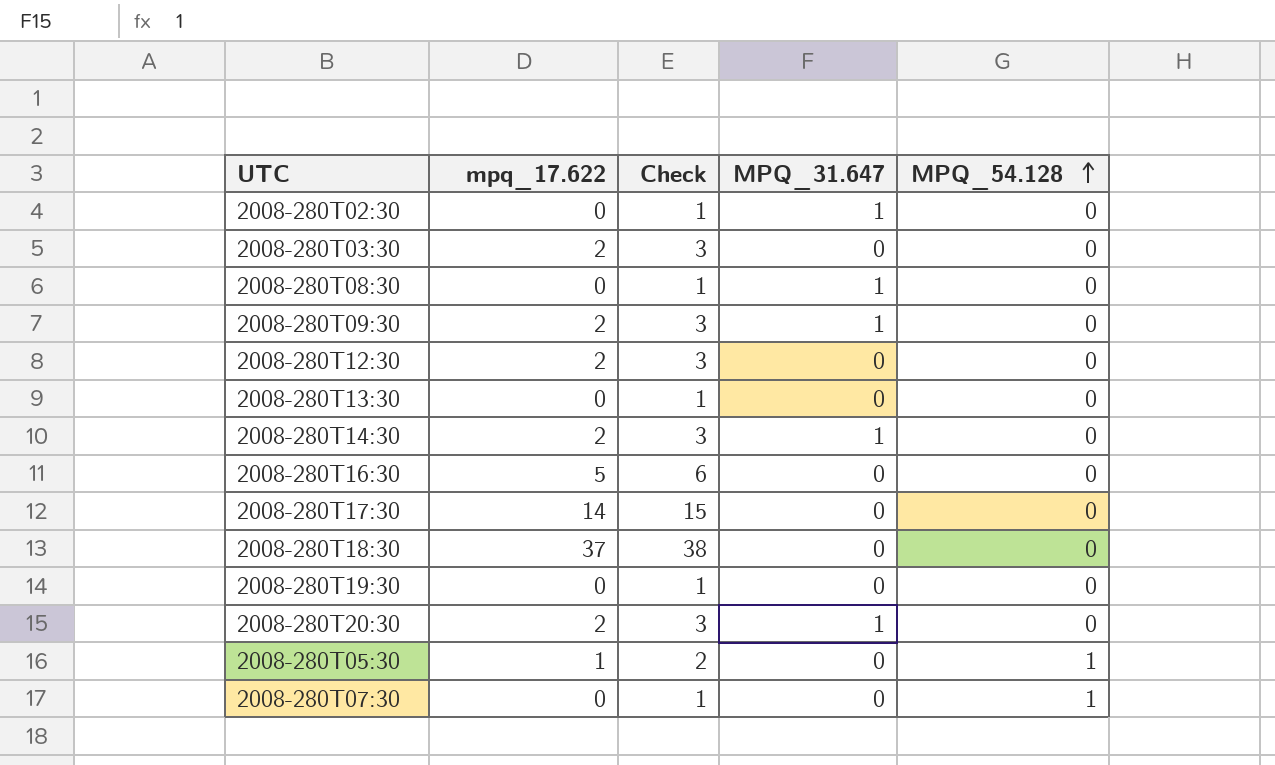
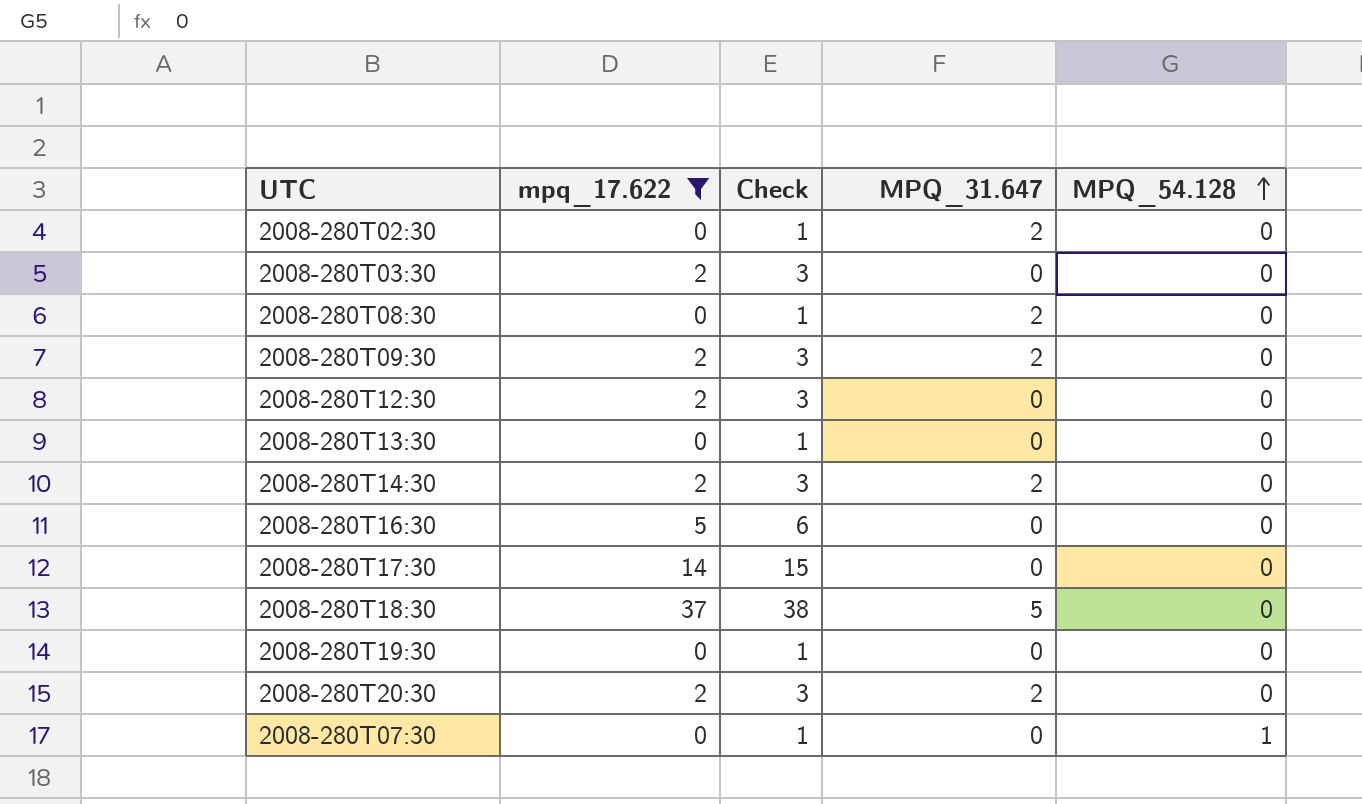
filter: none -> mpq_17.622 != 1
2008-280T02:30 | MPQ_31.647: 1 -> 2
2008-280T08:30 | MPQ_31.647: 1 -> 2
2008-280T09:30 | MPQ_31.647: 1 -> 2
2008-280T14:30 | MPQ_31.647: 1 -> 2
2008-280T18:30 | MPQ_31.647: 0 -> 5
2008-280T20:30 | MPQ_31.647: 1 -> 2

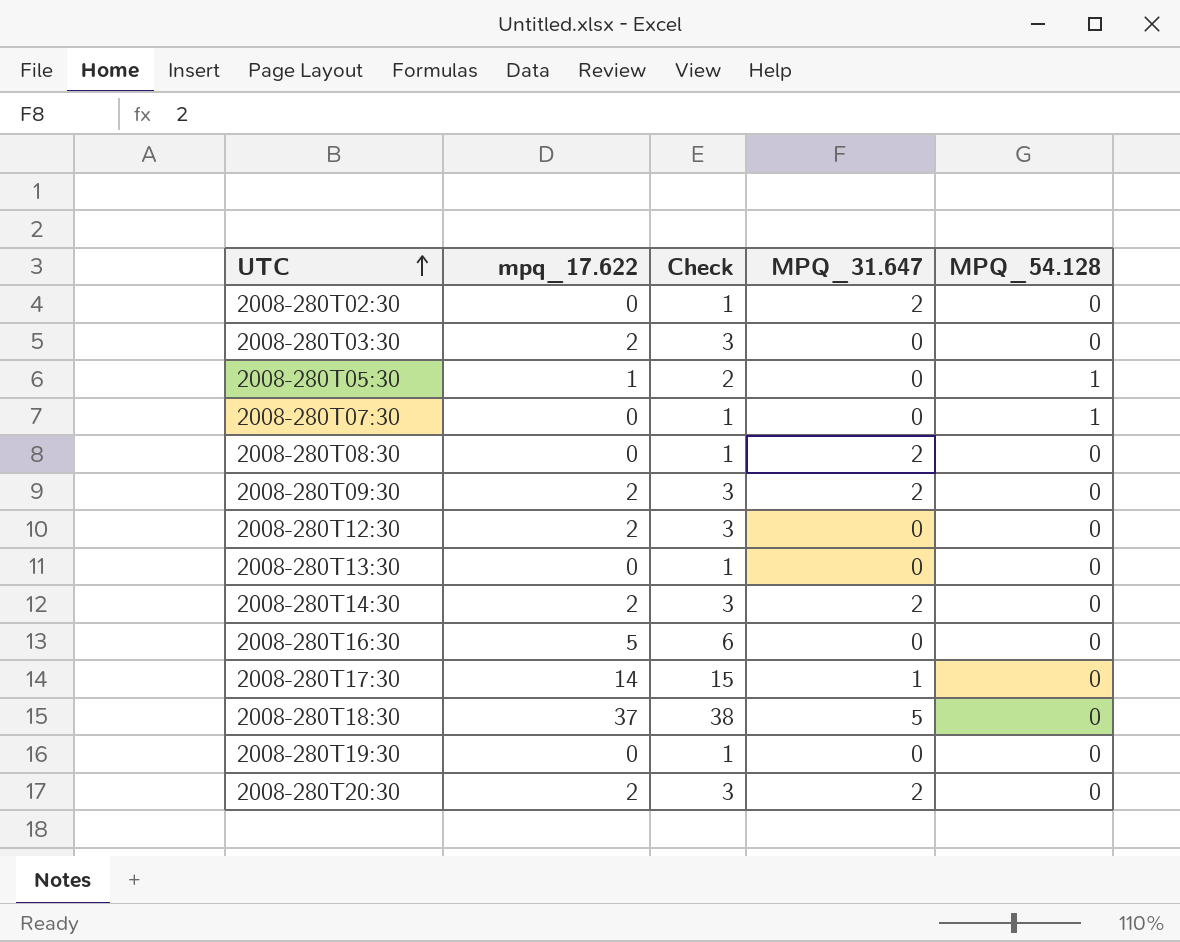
filter: mpq_17.622 != 1 -> none
row order: MPQ_54.128 ascending -> UTC ascending
2008-280T17:30 | MPQ_31.647: 0 -> 1

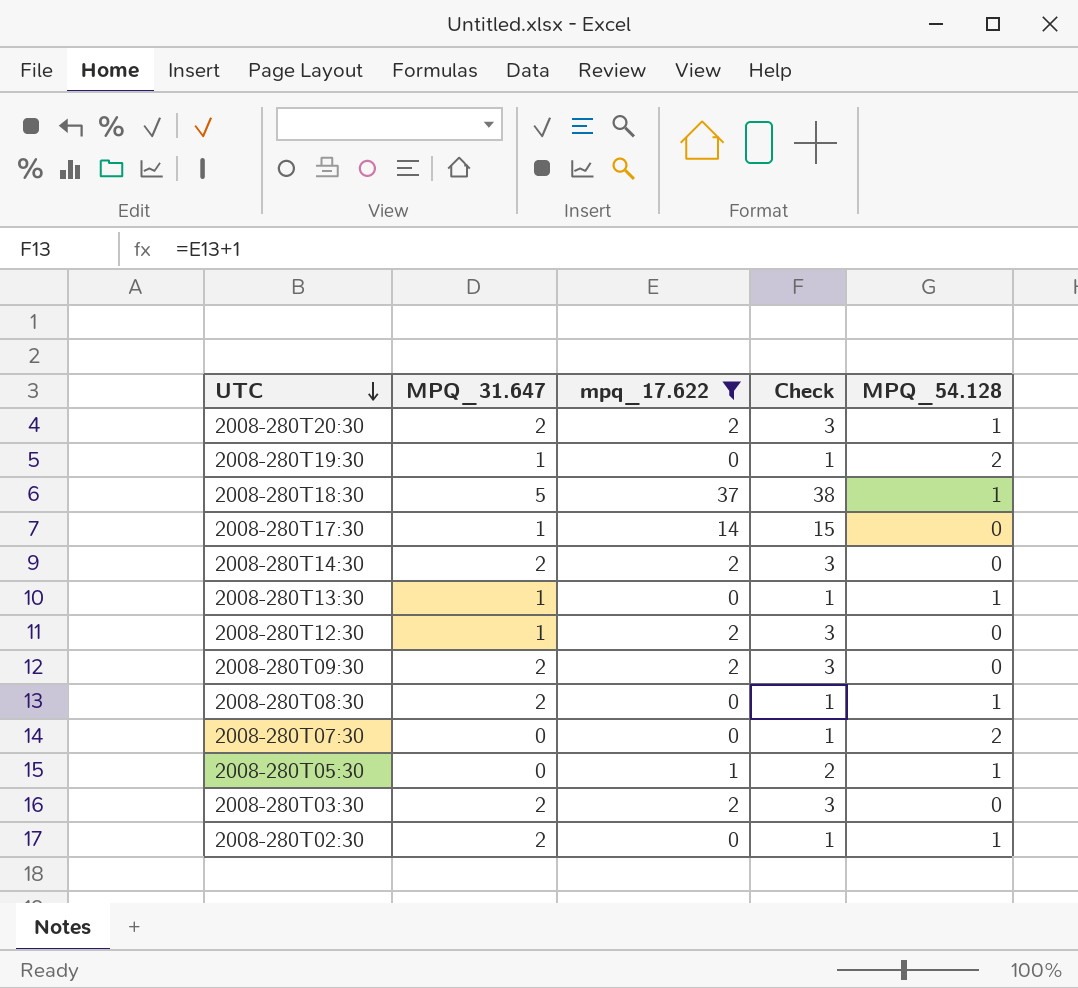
filter: none -> mpq_17.622 != 5
row order: UTC ascending -> UTC descending
column MPQ_31.647 | position: 4 -> 2
2008-280T20:30 | MPQ_54.128: 0 -> 1
2008-280T19:30 | MPQ_31.647: 0 -> 1
2008-280T19:30 | MPQ_54.128: 0 -> 2
2008-280T18:30 | MPQ_54.128: 0 -> 1
2008-280T13:30 | MPQ_31.647: 0 -> 1
2008-280T13:30 | MPQ_54.128: 0 -> 1
2008-280T12:30 | MPQ_31.647: 0 -> 1
2008-280T08:30 | MPQ_54.128: 0 -> 1
2008-280T07:30 | MPQ_54.128: 1 -> 2
2008-280T03:30 | MPQ_31.647: 0 -> 2
2008-280T02:30 | MPQ_54.128: 0 -> 1

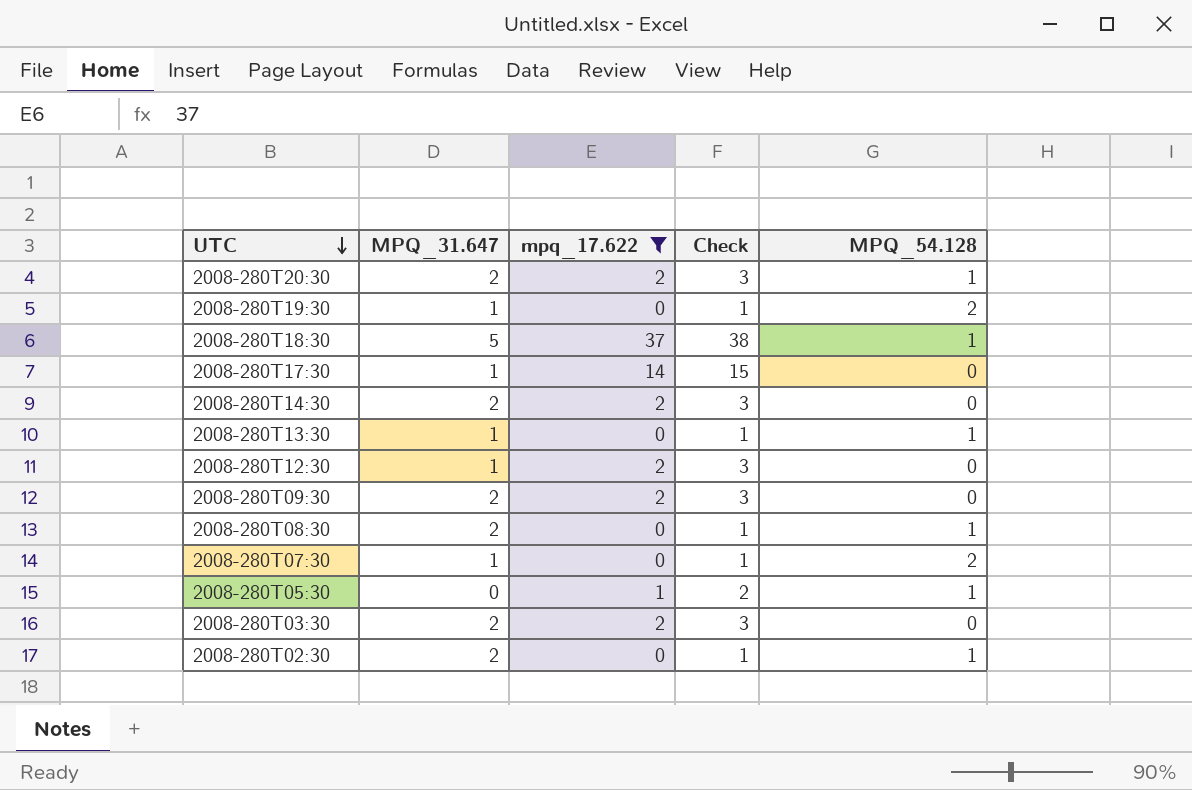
2008-280T07:30 | MPQ_31.647: 0 -> 1

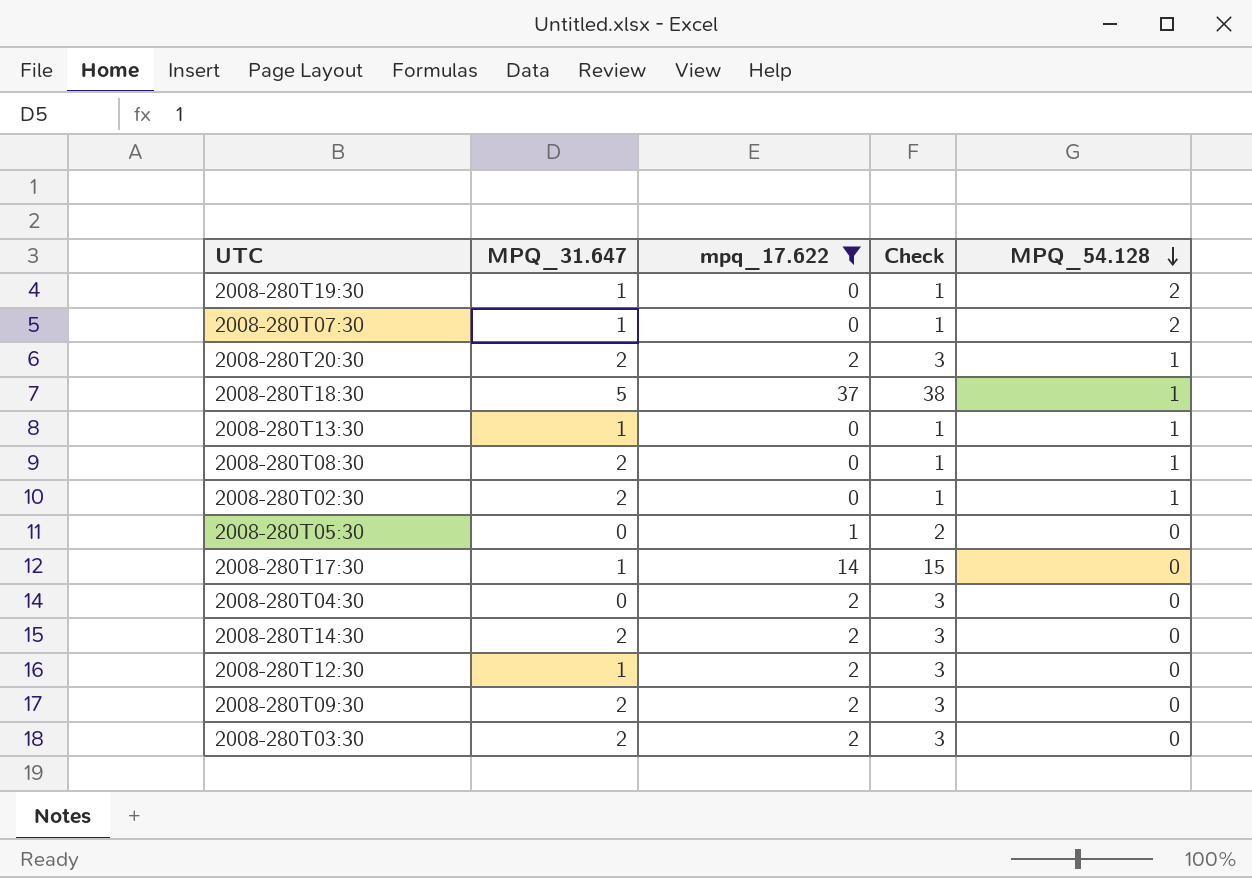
row order: UTC descending -> MPQ_54.128 descending
2008-280T05:30 | MPQ_54.128: 1 -> 0
row 2008-280T04:30: none -> 0 | 2 | 3 | 0

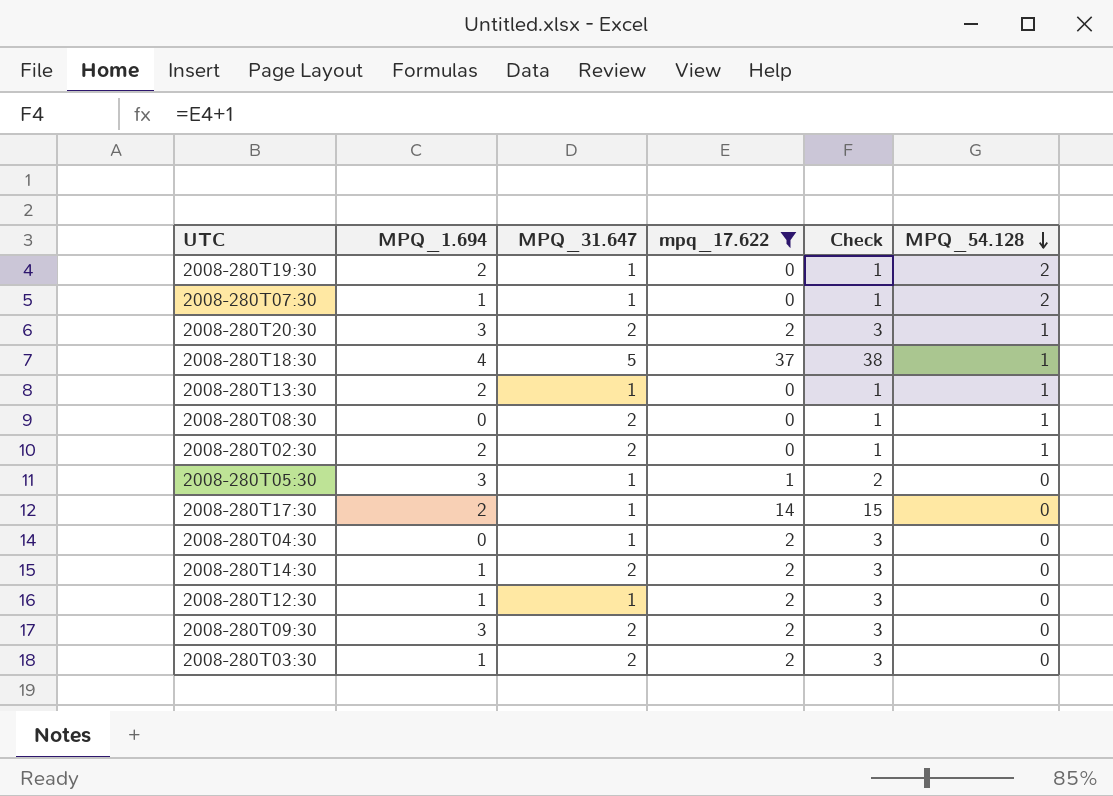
column MPQ_1.694 | position: none -> 2
2008-280T05:30 | MPQ_31.647: 0 -> 1
2008-280T04:30 | MPQ_31.647: 0 -> 1

